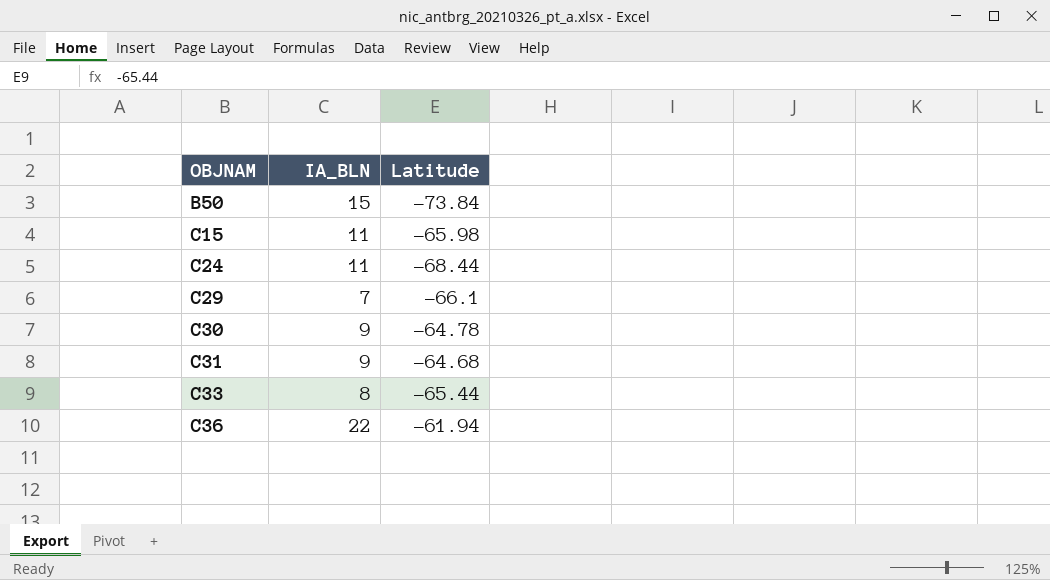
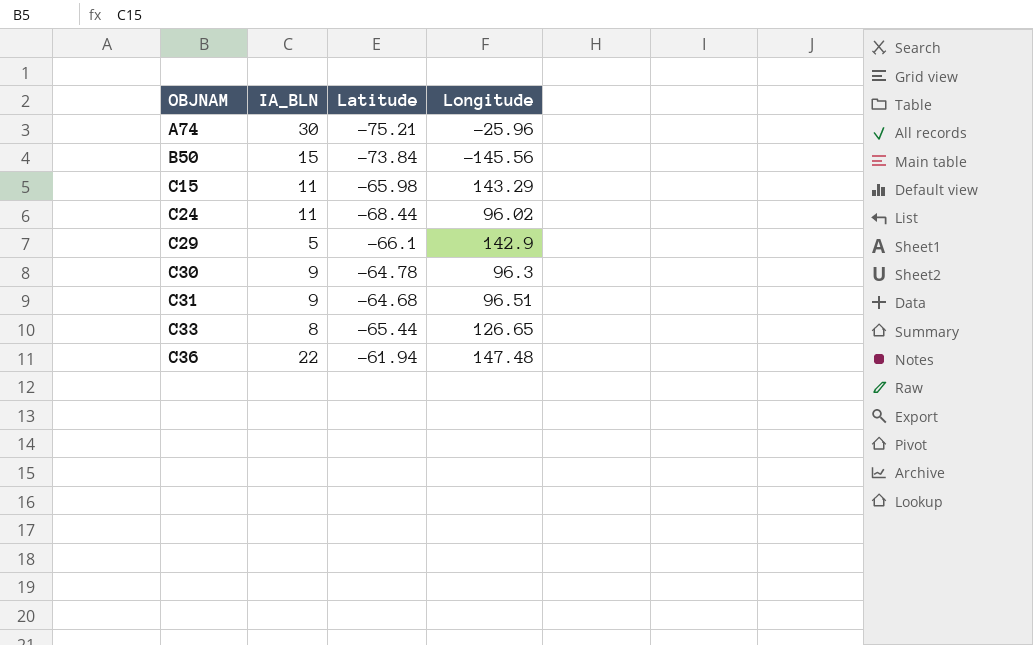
column Longitude | position: none -> 4
row A74: none -> 30 | -75.21 | -25.96
C29 | IA_BLN: 7 -> 5

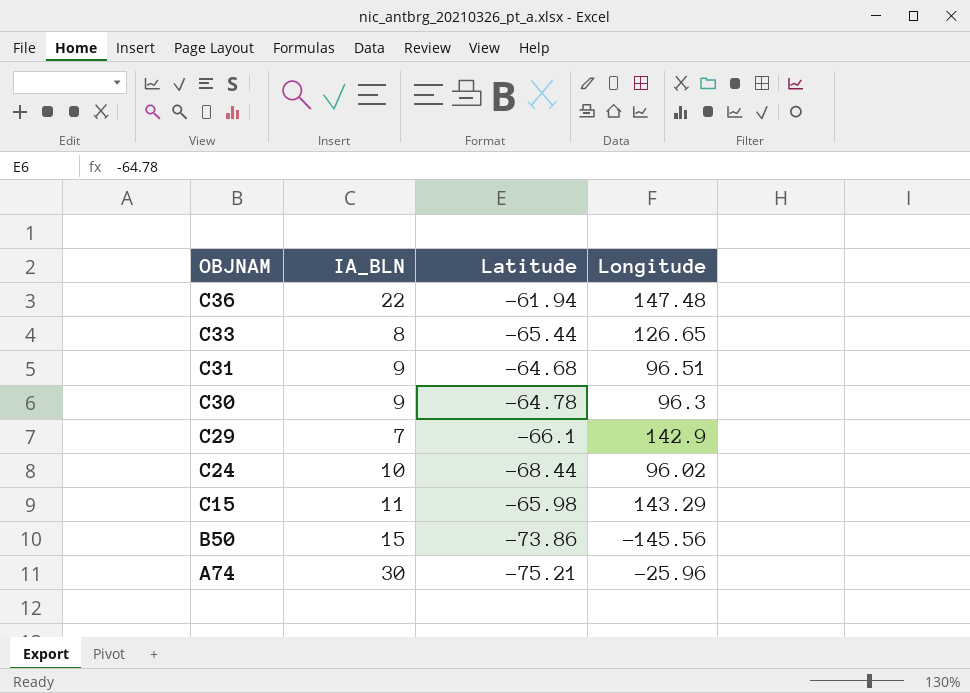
row order: OBJNAM ascending -> OBJNAM descending
C29 | IA_BLN: 5 -> 7
C24 | IA_BLN: 11 -> 10
B50 | Latitude: -73.84 -> -73.86

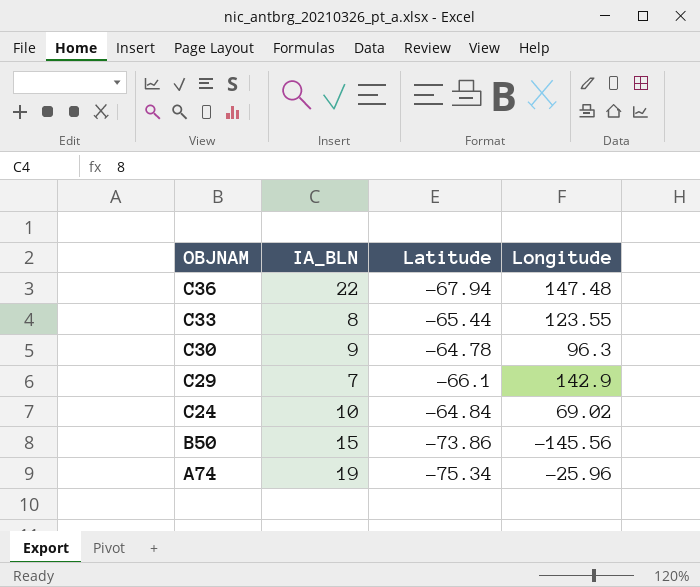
row C31: 9 | -64.68 | 96.51 -> none
row C15: 11 | -65.98 | 143.29 -> none
C36 | Latitude: -61.94 -> -67.94
C33 | Longitude: 126.65 -> 123.55
C24 | Latitude: -68.44 -> -64.84
C24 | Longitude: 96.02 -> 69.02
A74 | IA_BLN: 30 -> 19
A74 | Latitude: -75.21 -> -75.34

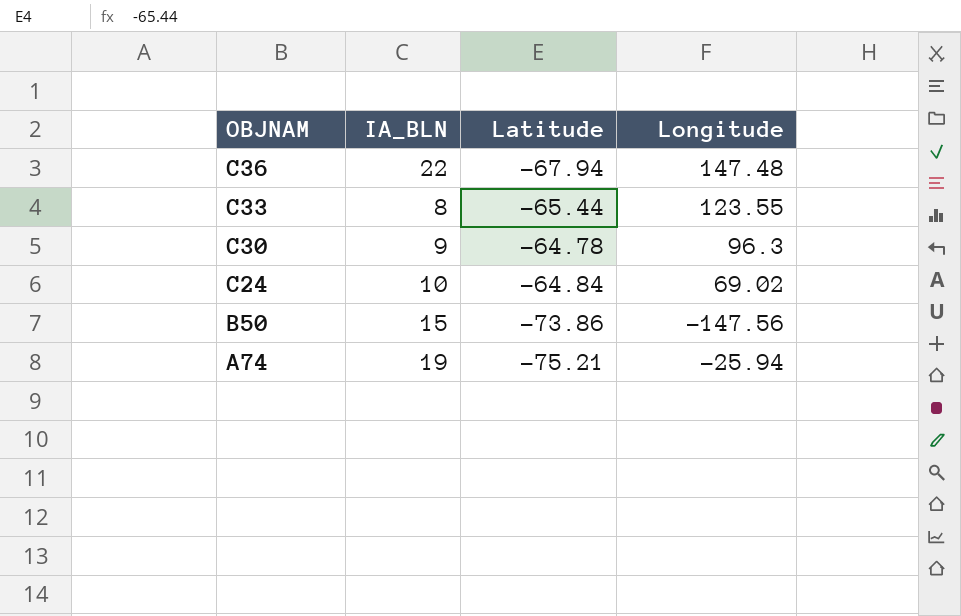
row C29: 7 | -66.1 | 142.9 -> none
B50 | Longitude: -145.56 -> -147.56
A74 | Latitude: -75.34 -> -75.21
A74 | Longitude: -25.96 -> -25.94

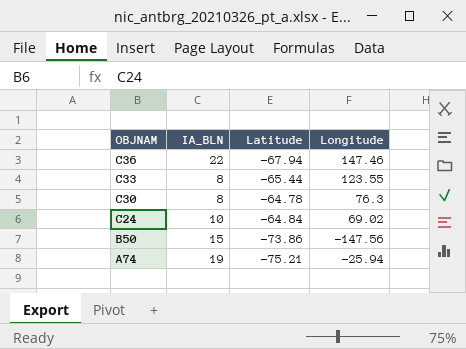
C36 | Longitude: 147.48 -> 147.46
C30 | IA_BLN: 9 -> 8
C30 | Longitude: 96.3 -> 76.3

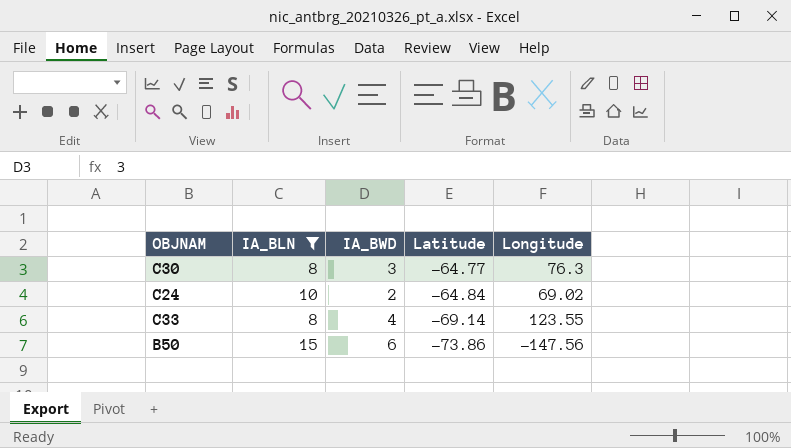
filter: none -> IA_BLN <= 15
row order: OBJNAM descending -> Latitude descending
column IA_BWD | position: none -> 3
C30 | Latitude: -64.78 -> -64.77
C33 | Latitude: -65.44 -> -69.14

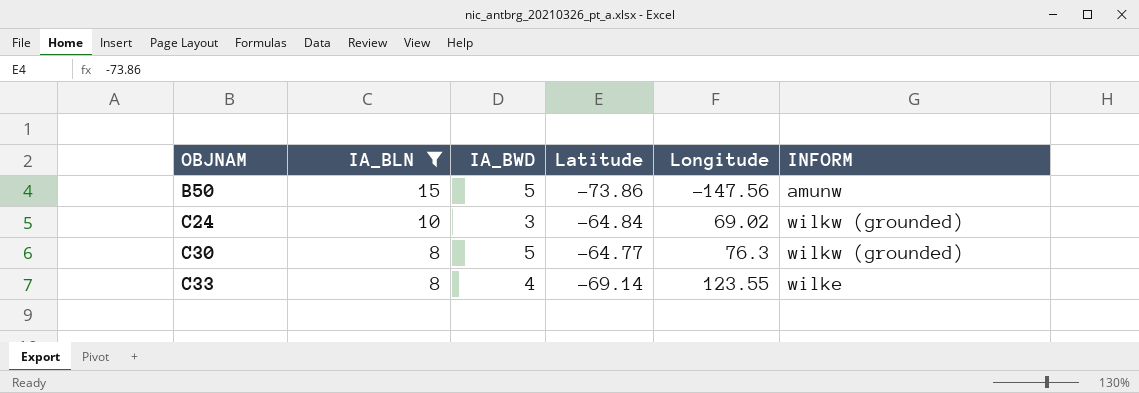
row order: Latitude descending -> OBJNAM ascending
column INFORM | position: none -> 6
B50 | IA_BWD: 6 -> 5
C24 | IA_BWD: 2 -> 3
C30 | IA_BWD: 3 -> 5

